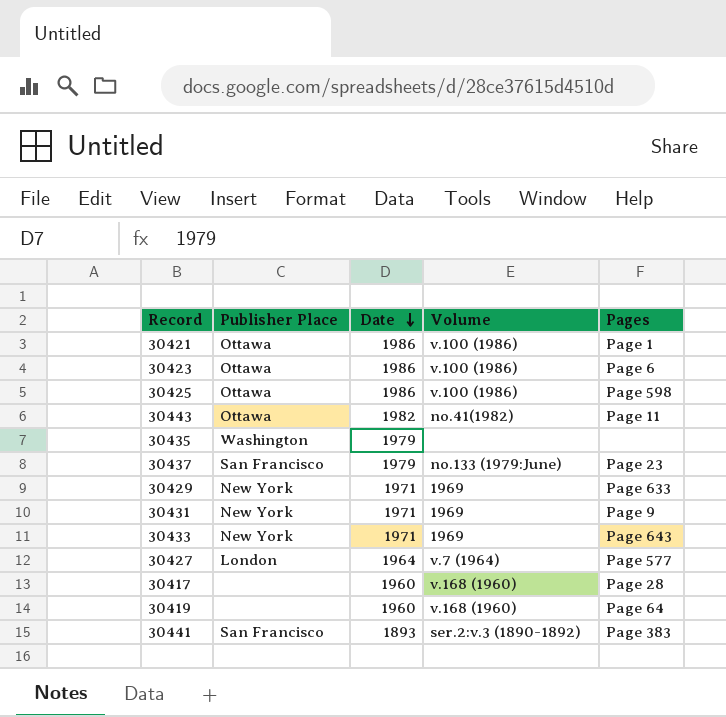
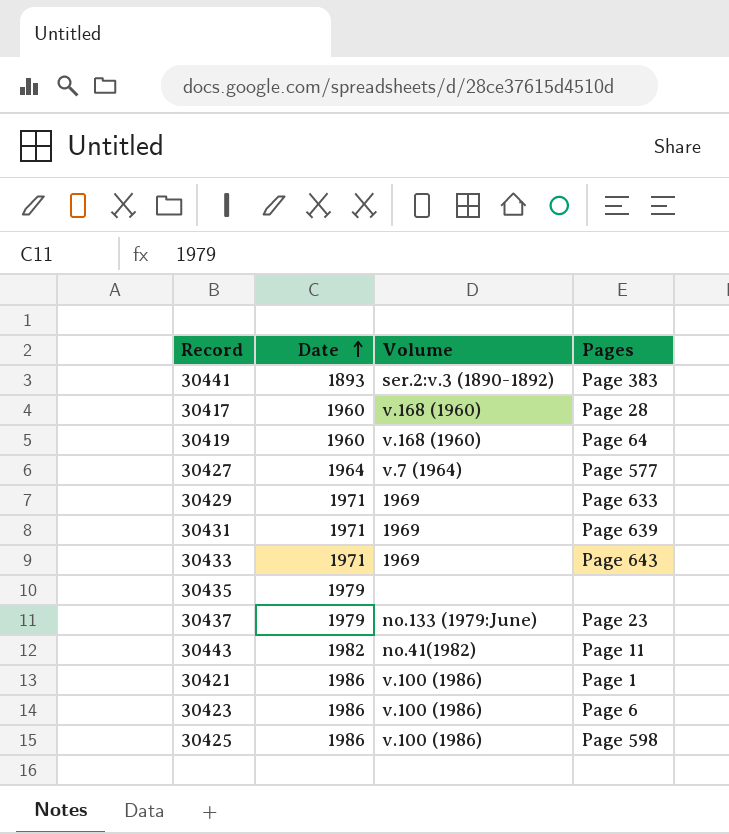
row order: Date descending -> Date ascending
column Publisher Place | position: 2 -> none
30431 | Pages: Page 9 -> Page 639

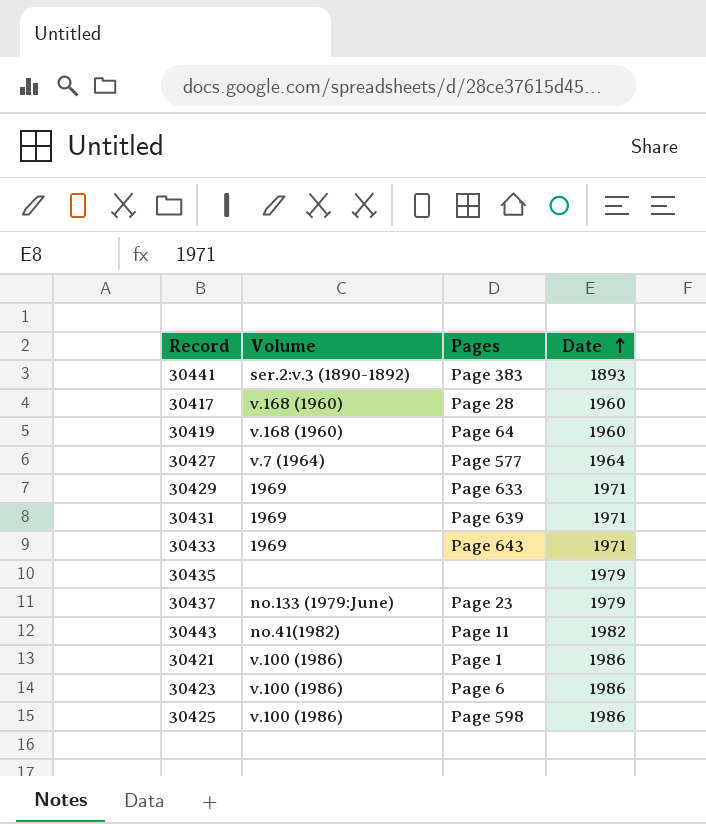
column Date | position: 2 -> 4

